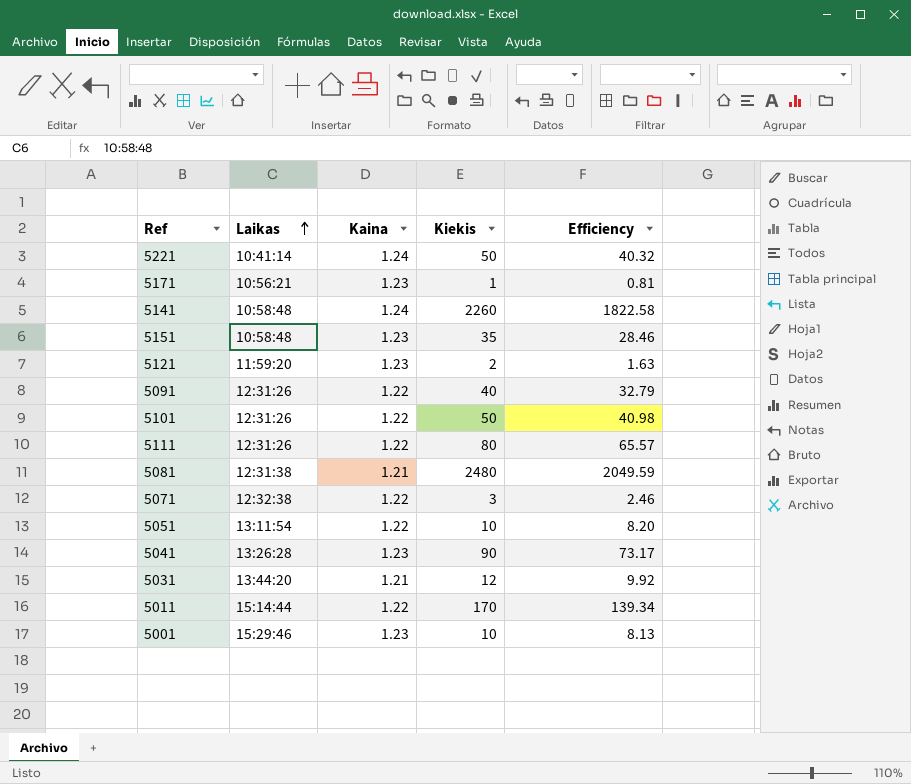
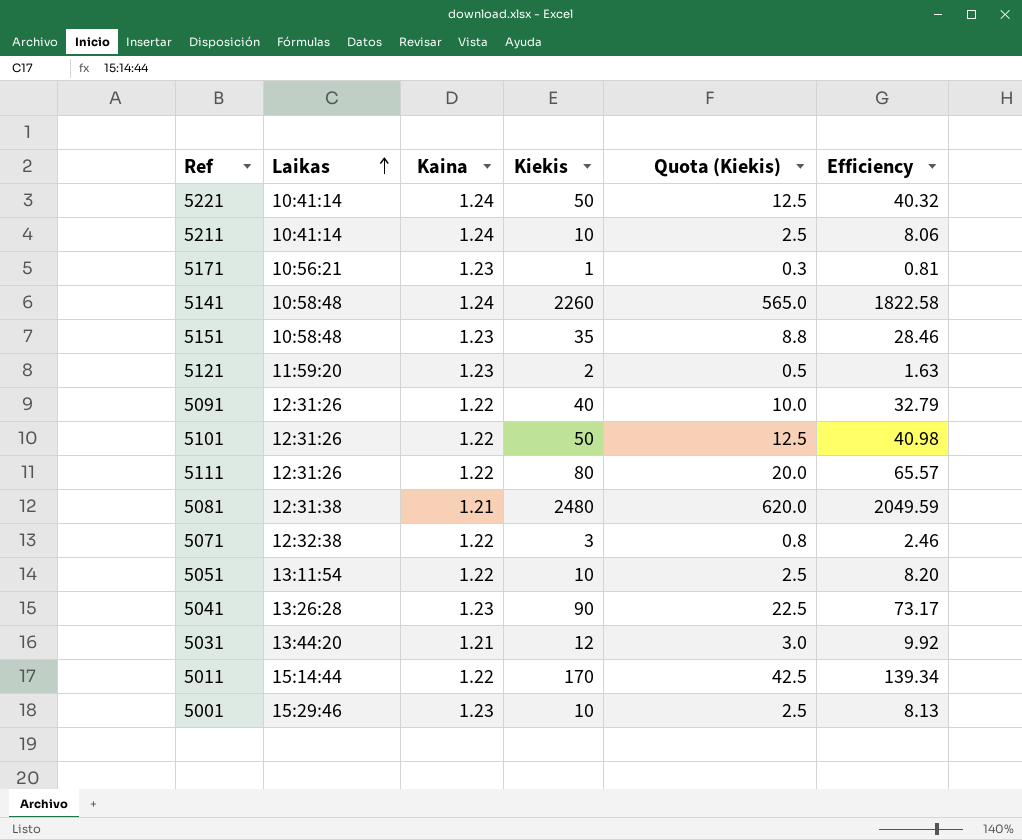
column Quota (Kiekis) | formula: none -> [Kiekis] * 0.25
row 5211: none -> 10:41:14 | 1.24 | 10 | 2.5 | 8.06

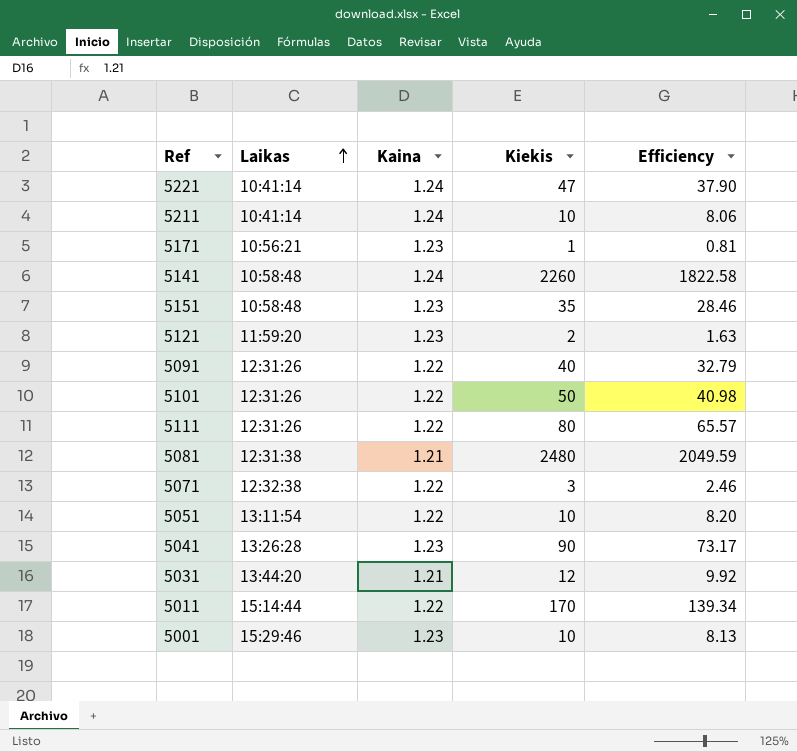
column Quota (Kiekis) | formula: [Kiekis] * 0.25 -> none
5221 | Kiekis: 50 -> 47
5221 | Efficiency: 40.32 -> 37.90

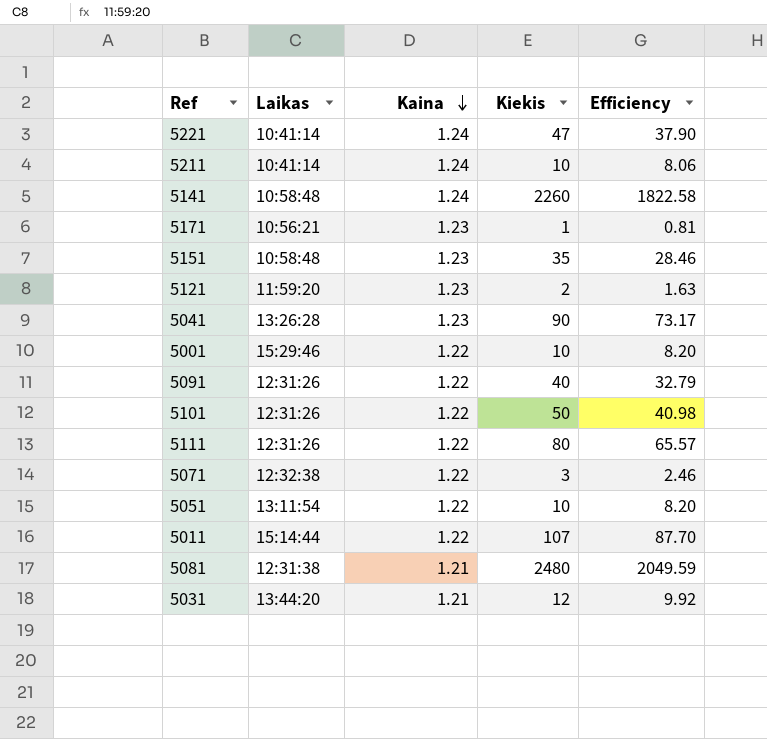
row order: Laikas ascending -> Kaina descending
5001 | Kaina: 1.23 -> 1.22
5001 | Efficiency: 8.13 -> 8.20
5011 | Kiekis: 170 -> 107
5011 | Efficiency: 139.34 -> 87.70

